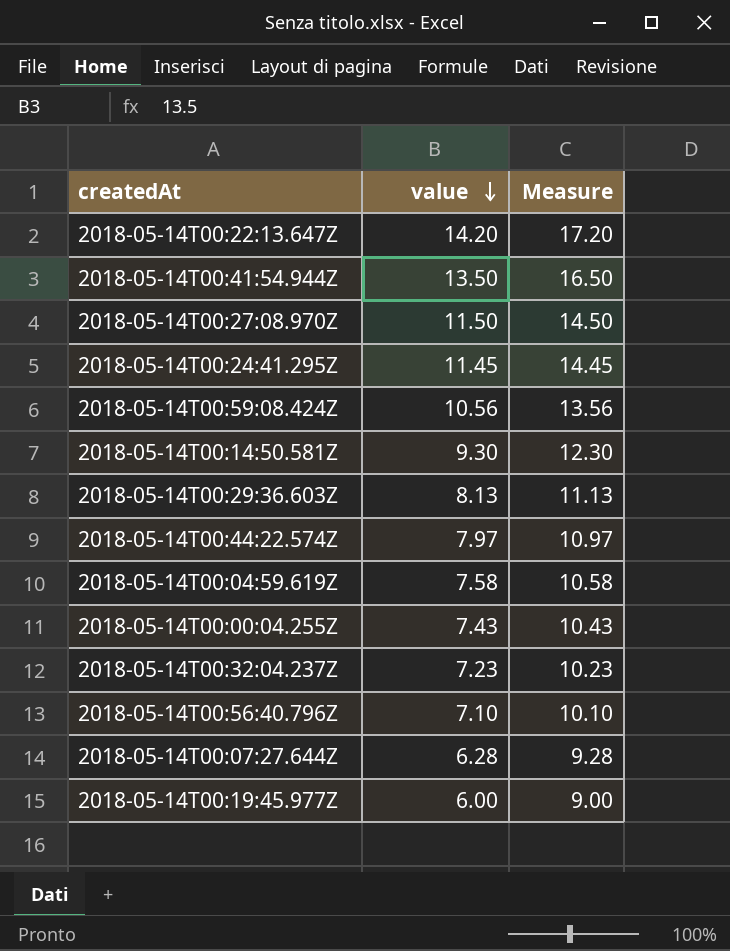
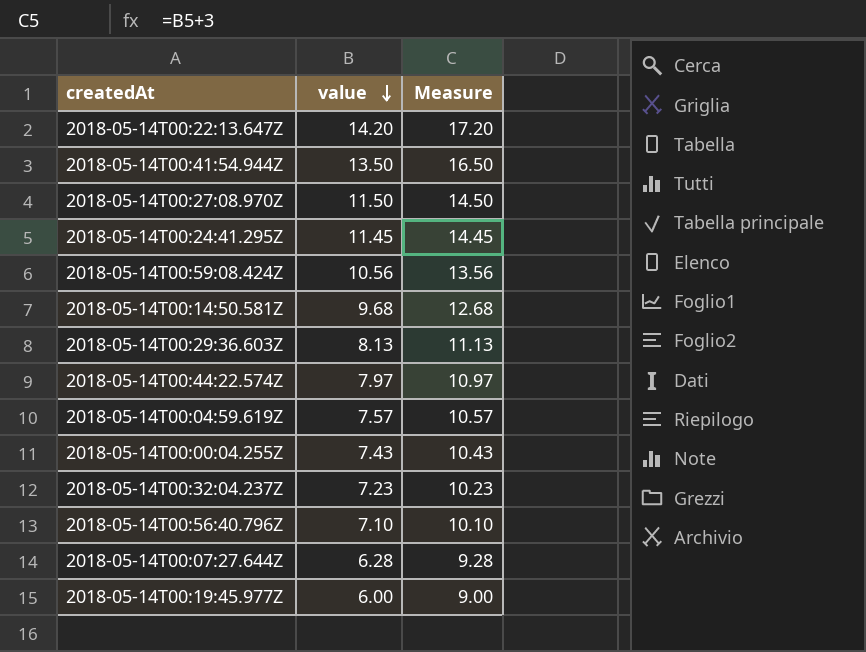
2018-05-14T00:14:50.581Z | value: 9.30 -> 9.68
2018-05-14T00:14:50.581Z | Measure: 12.30 -> 12.68
2018-05-14T00:04:59.619Z | value: 7.58 -> 7.57
2018-05-14T00:04:59.619Z | Measure: 10.58 -> 10.57

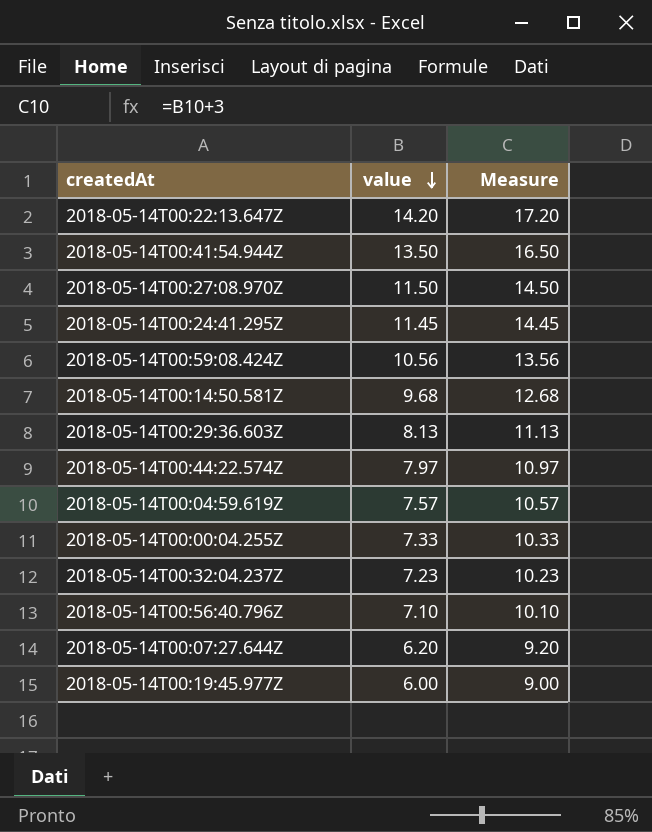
2018-05-14T00:00:04.255Z | value: 7.43 -> 7.33
2018-05-14T00:00:04.255Z | Measure: 10.43 -> 10.33
2018-05-14T00:07:27.644Z | value: 6.28 -> 6.20
2018-05-14T00:07:27.644Z | Measure: 9.28 -> 9.20

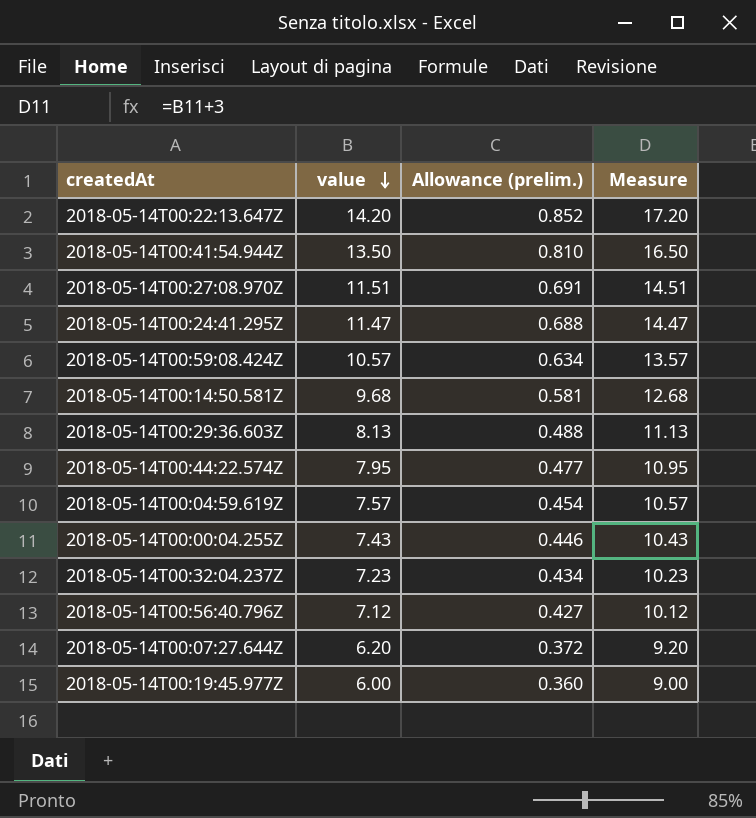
column Allowance (prelim.) | formula: none -> [value] * 0.06
2018-05-14T00:27:08.970Z | value: 11.50 -> 11.51
2018-05-14T00:27:08.970Z | Measure: 14.50 -> 14.51
2018-05-14T00:24:41.295Z | value: 11.45 -> 11.47
2018-05-14T00:24:41.295Z | Measure: 14.45 -> 14.47
2018-05-14T00:59:08.424Z | value: 10.56 -> 10.57
2018-05-14T00:59:08.424Z | Measure: 13.56 -> 13.57
2018-05-14T00:44:22.574Z | value: 7.97 -> 7.95
2018-05-14T00:44:22.574Z | Measure: 10.97 -> 10.95
2018-05-14T00:00:04.255Z | value: 7.33 -> 7.43
2018-05-14T00:00:04.255Z | Measure: 10.33 -> 10.43
2018-05-14T00:56:40.796Z | value: 7.10 -> 7.12
2018-05-14T00:56:40.796Z | Measure: 10.10 -> 10.12

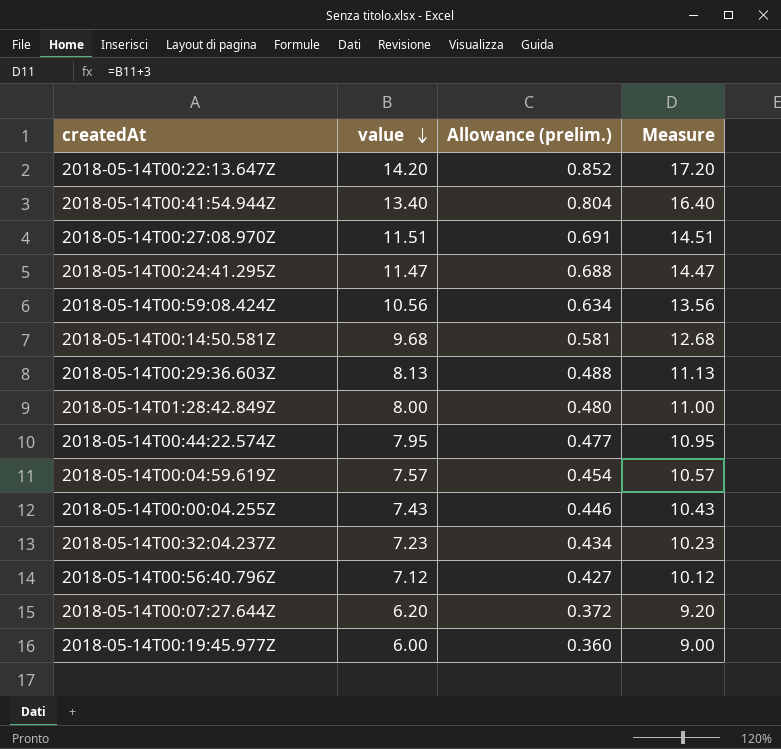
2018-05-14T00:41:54.944Z | value: 13.50 -> 13.40
2018-05-14T00:41:54.944Z | Allowance (prelim.): 0.810 -> 0.804
2018-05-14T00:41:54.944Z | Measure: 16.50 -> 16.40
2018-05-14T00:59:08.424Z | value: 10.57 -> 10.56
2018-05-14T00:59:08.424Z | Measure: 13.57 -> 13.56
row 2018-05-14T01:28:42.849Z: none -> 8.00 | 0.480 | 11.00

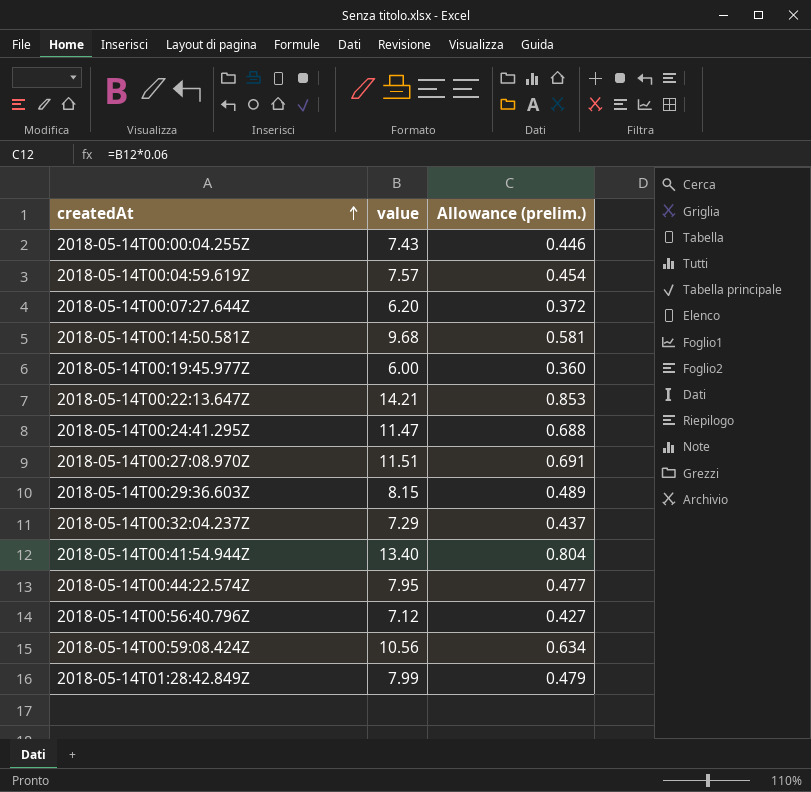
row order: value descending -> createdAt ascending
column Measure | formula: [value] + 3 -> none
2018-05-14T00:22:13.647Z | value: 14.20 -> 14.21
2018-05-14T00:22:13.647Z | Allowance (prelim.): 0.852 -> 0.853
2018-05-14T00:29:36.603Z | value: 8.13 -> 8.15
2018-05-14T00:29:36.603Z | Allowance (prelim.): 0.488 -> 0.489
2018-05-14T00:32:04.237Z | value: 7.23 -> 7.29
2018-05-14T00:32:04.237Z | Allowance (prelim.): 0.434 -> 0.437
2018-05-14T01:28:42.849Z | value: 8.00 -> 7.99
2018-05-14T01:28:42.849Z | Allowance (prelim.): 0.480 -> 0.479

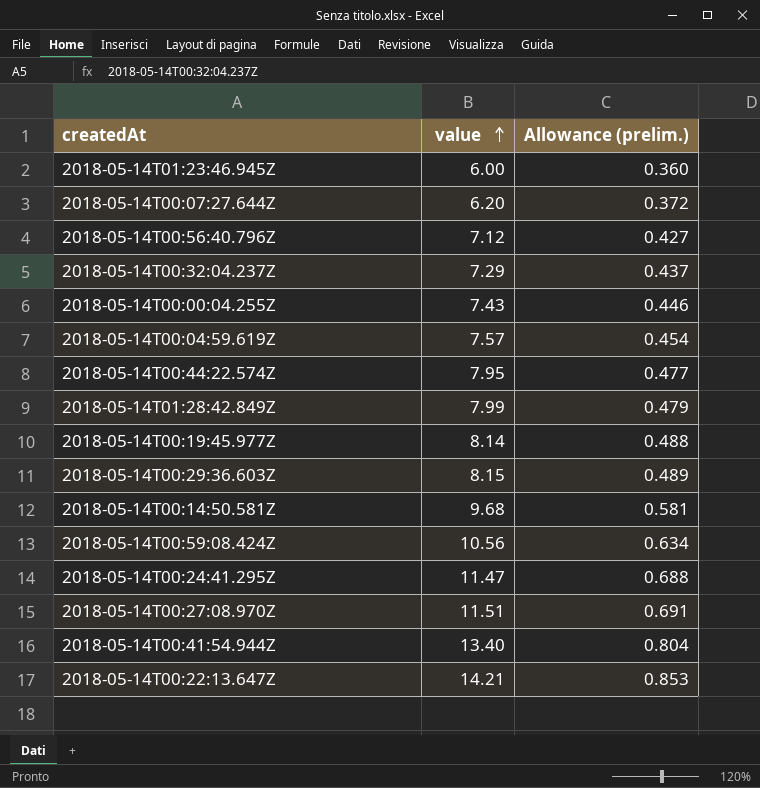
row order: createdAt ascending -> value ascending
row 2018-05-14T01:23:46.945Z: none -> 6.00 | 0.360
2018-05-14T00:19:45.977Z | value: 6.00 -> 8.14
2018-05-14T00:19:45.977Z | Allowance (prelim.): 0.360 -> 0.488

